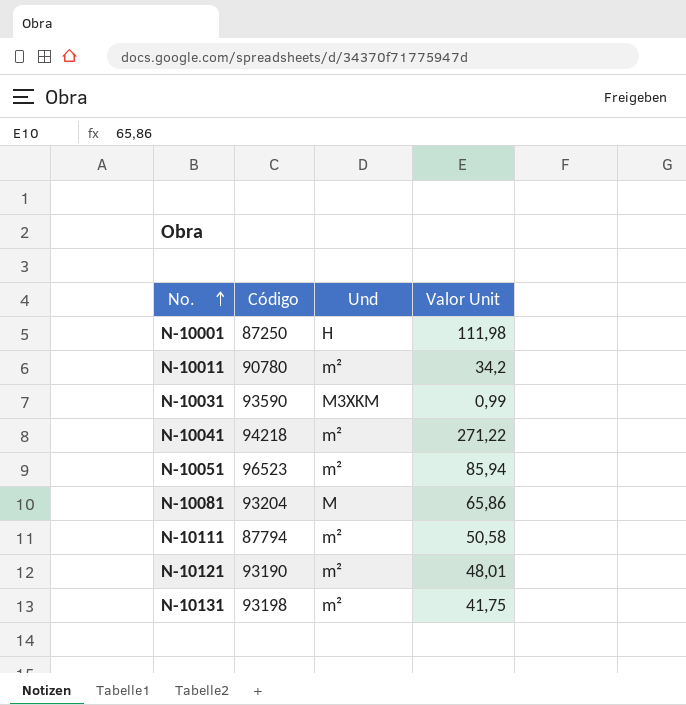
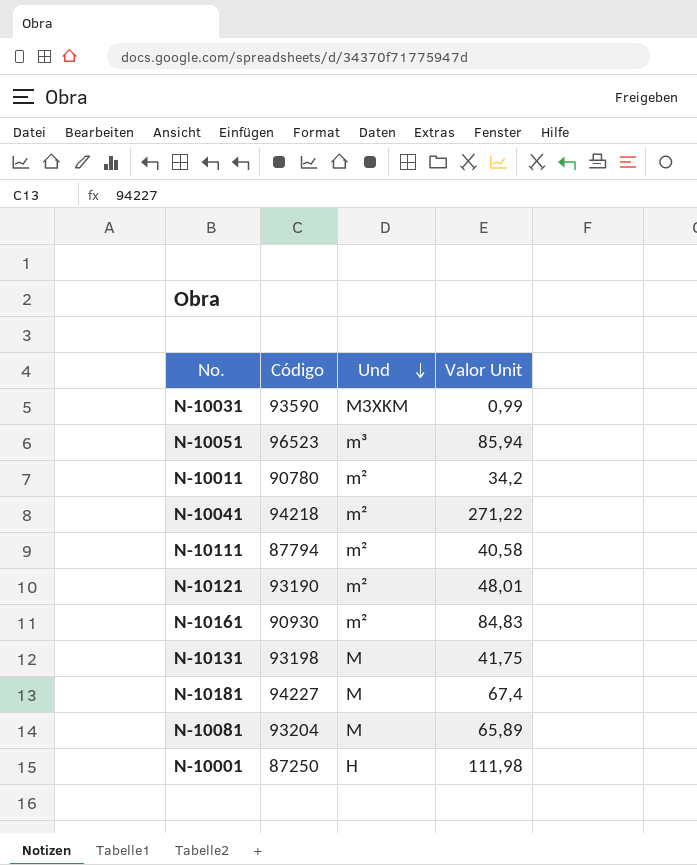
row order: No. ascending -> Und descending
N-10051 | Und: m² -> m³
N-10111 | Valor Unit: 50,58 -> 40,58
row N-10161: none -> 90930 | m² | 84,83
N-10131 | Und: m² -> M
row N-10181: none -> 94227 | M | 67,4
N-10081 | Valor Unit: 65,86 -> 65,89

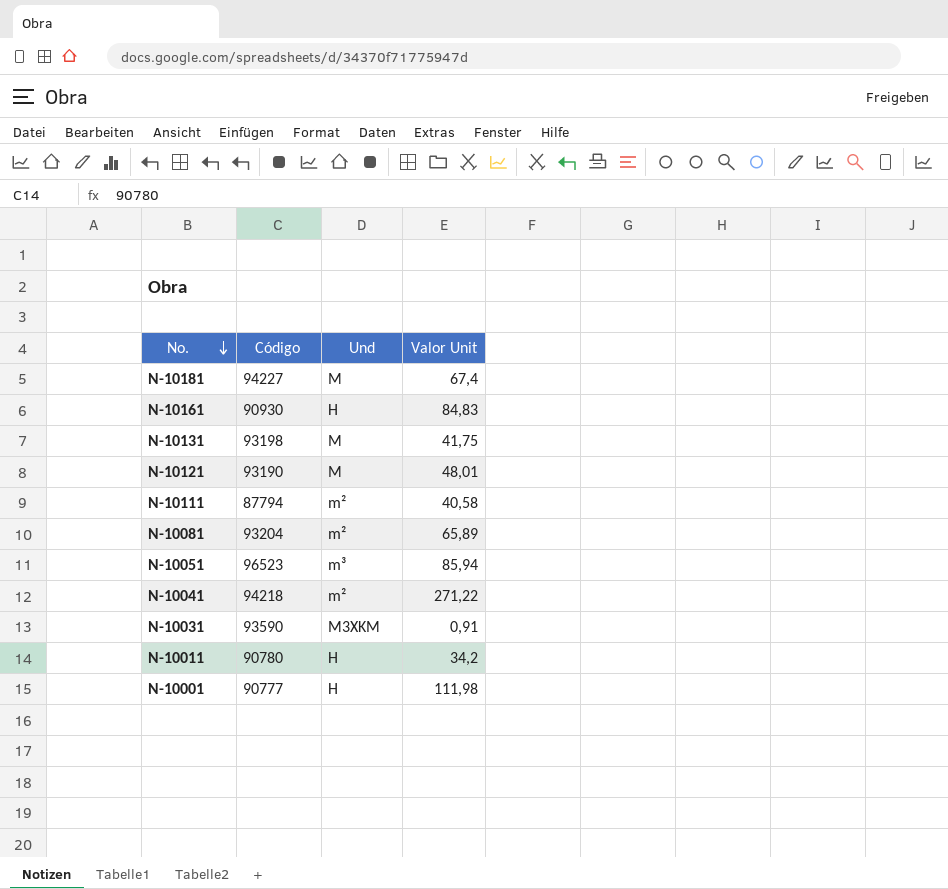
row order: Und descending -> No. descending
N-10161 | Und: m² -> H
N-10121 | Und: m² -> M
N-10081 | Und: M -> m²
N-10031 | Valor Unit: 0,99 -> 0,91
N-10011 | Und: m² -> H
N-10001 | Código: 87250 -> 90777

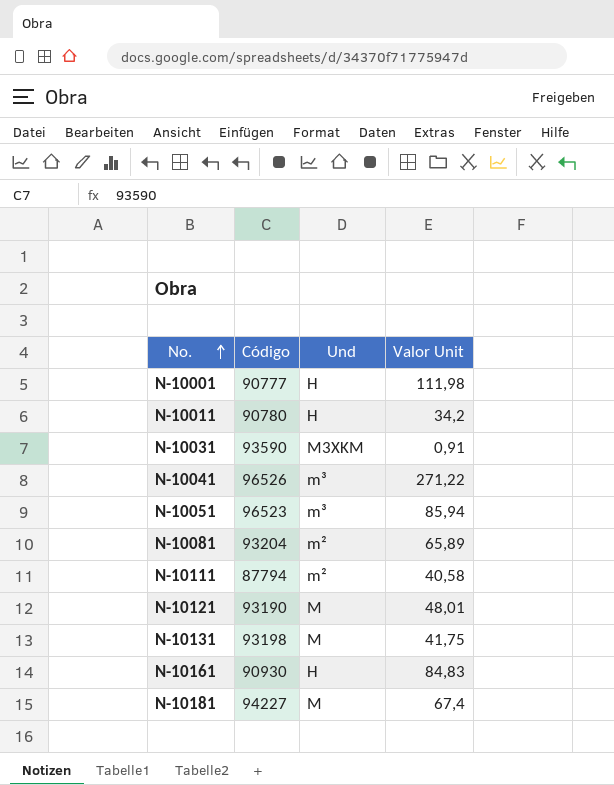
row order: No. descending -> No. ascending
N-10041 | Código: 94218 -> 96526
N-10041 | Und: m² -> m³

